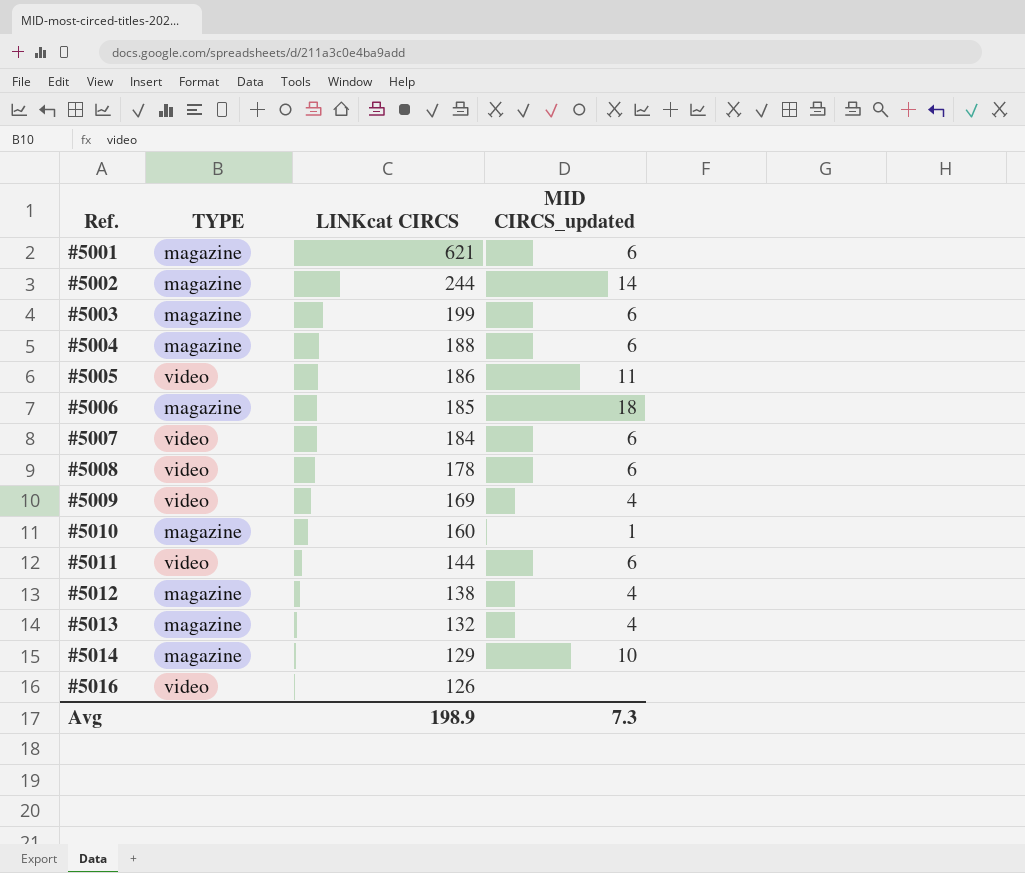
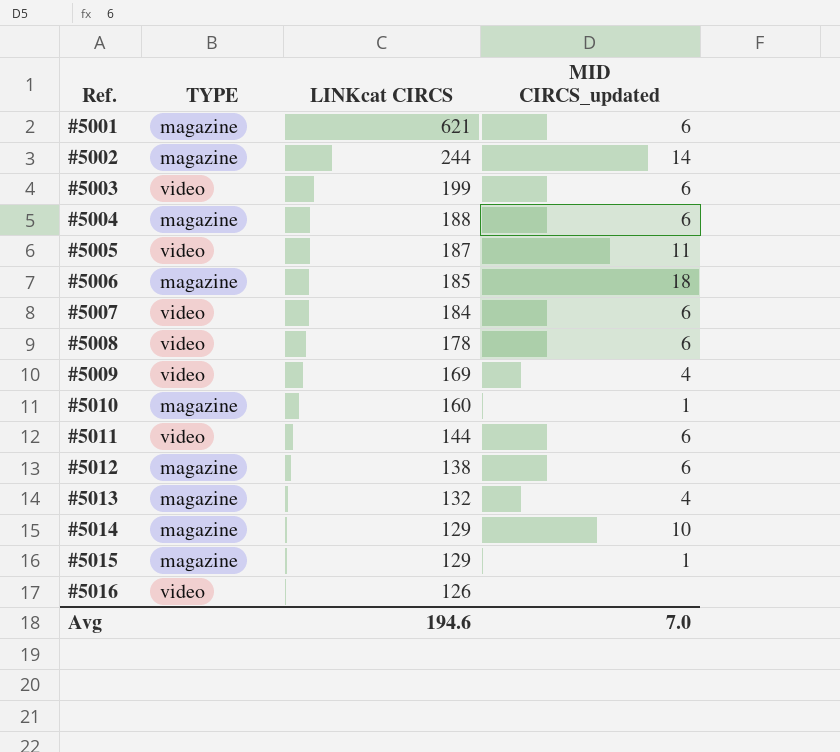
#5003 | TYPE: magazine -> video
#5005 | LINKcat CIRCS: 186 -> 187
#5012 | MID CIRCS_updated: 4 -> 6
row #5015: none -> magazine | 129 | 1
Avg | LINKcat CIRCS: 198.9 -> 194.6
Avg | MID CIRCS_updated: 7.3 -> 7.0

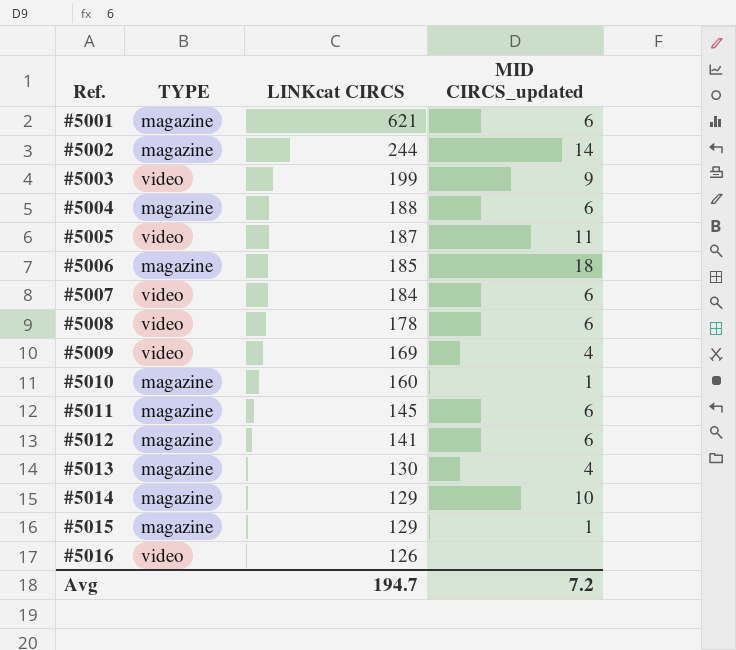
#5003 | MID CIRCS_updated: 6 -> 9
#5011 | TYPE: video -> magazine
#5011 | LINKcat CIRCS: 144 -> 145
#5012 | LINKcat CIRCS: 138 -> 141
#5013 | LINKcat CIRCS: 132 -> 130
Avg | LINKcat CIRCS: 194.6 -> 194.7
Avg | MID CIRCS_updated: 7.0 -> 7.2

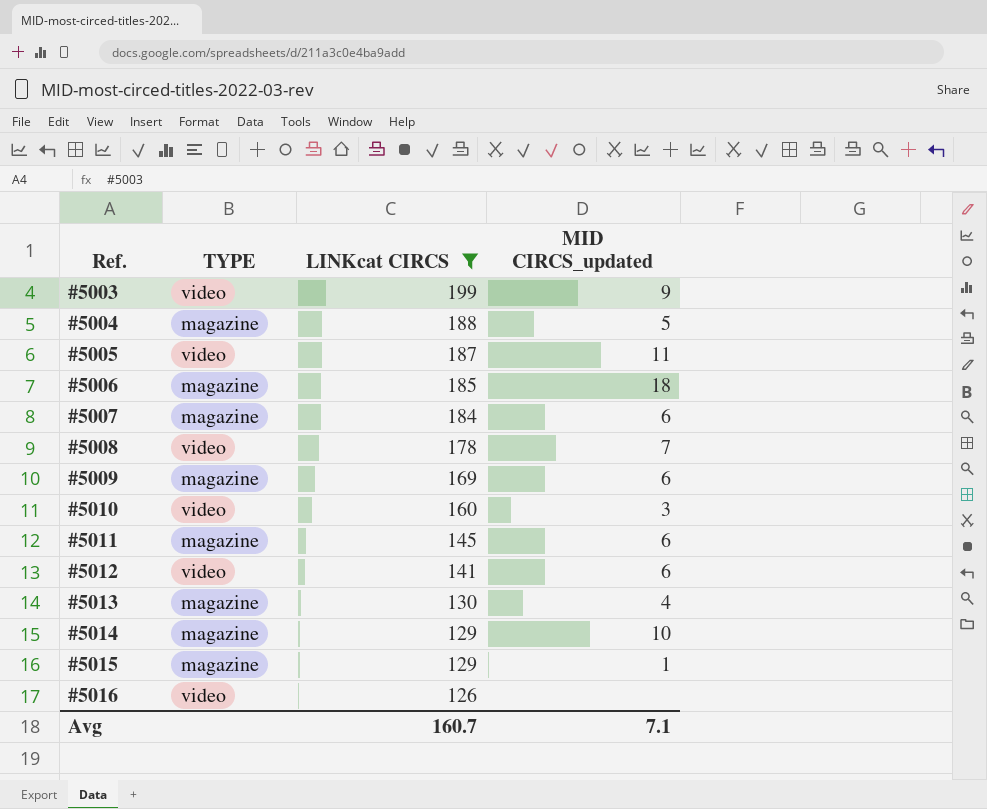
filter: none -> LINKcat CIRCS <= 199
#5004 | MID CIRCS_updated: 6 -> 5
#5007 | TYPE: video -> magazine
#5008 | MID CIRCS_updated: 6 -> 7
#5009 | TYPE: video -> magazine
#5009 | MID CIRCS_updated: 4 -> 6
#5010 | TYPE: magazine -> video
#5010 | MID CIRCS_updated: 1 -> 3
#5012 | TYPE: magazine -> video
Avg | LINKcat CIRCS: 194.7 -> 160.7
Avg | MID CIRCS_updated: 7.2 -> 7.1

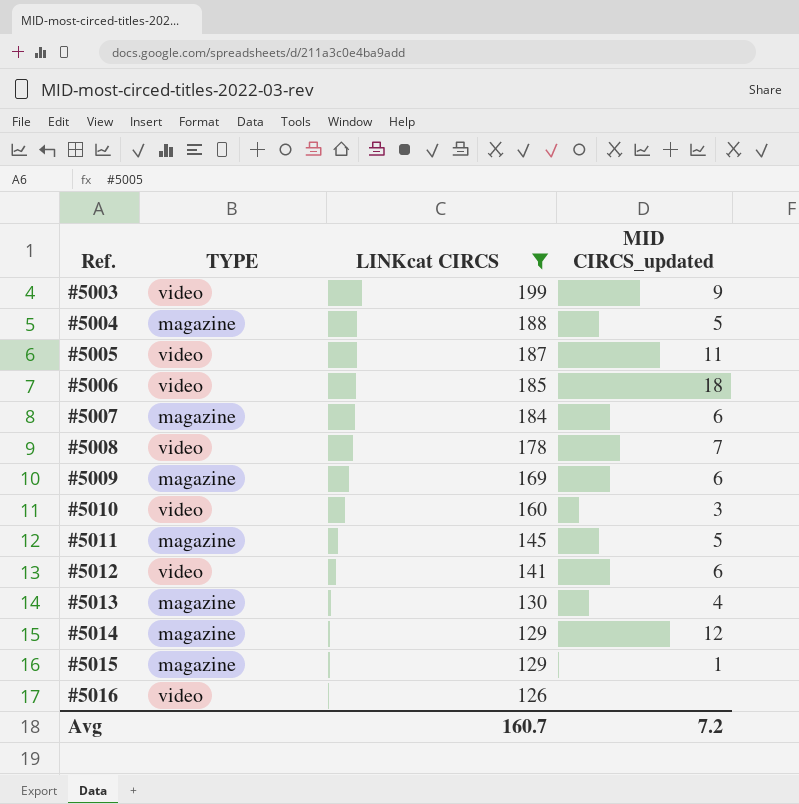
#5006 | TYPE: magazine -> video
#5011 | MID CIRCS_updated: 6 -> 5
#5014 | MID CIRCS_updated: 10 -> 12
Avg | MID CIRCS_updated: 7.1 -> 7.2

